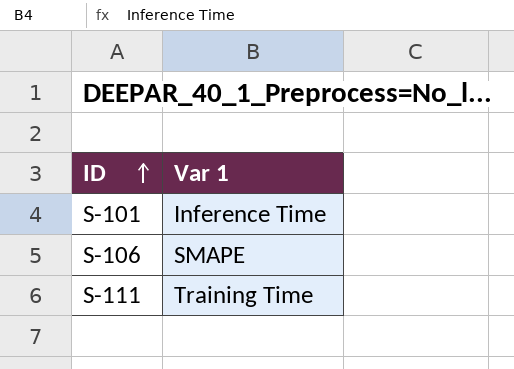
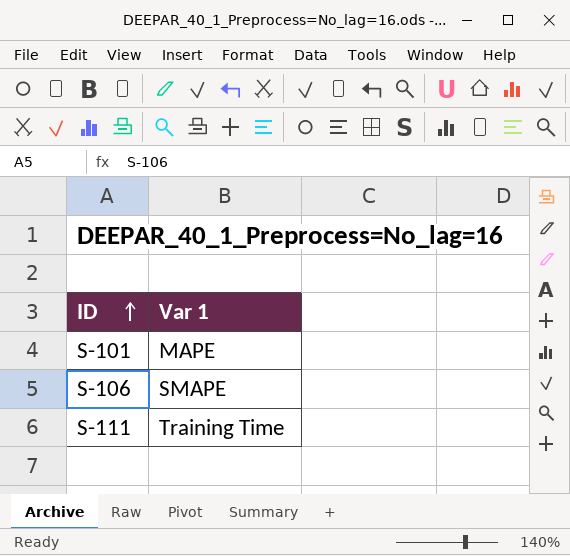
S-101 | Var 1: Inference Time -> MAPE

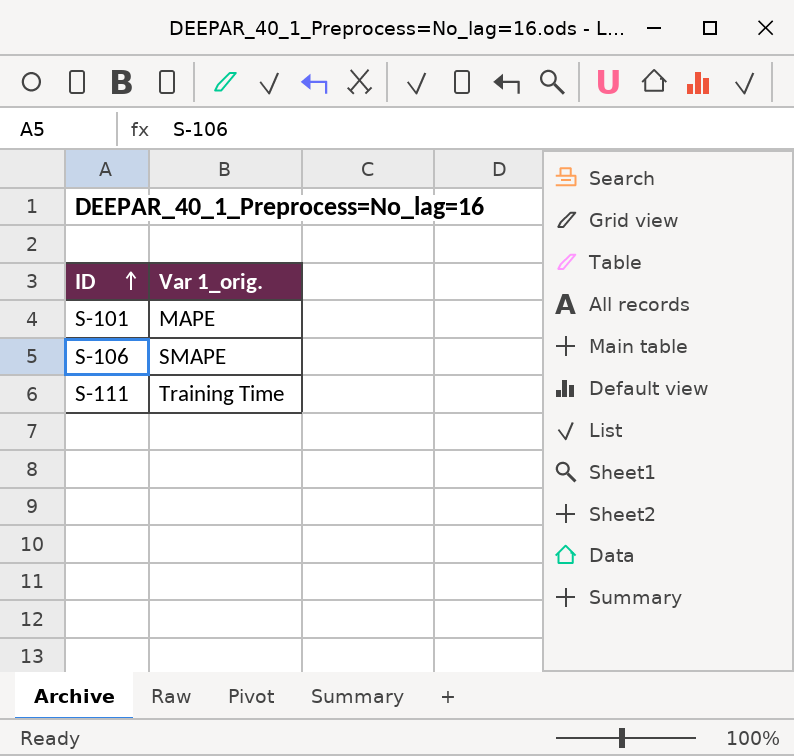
column name: Var 1 -> Var 1_orig.

